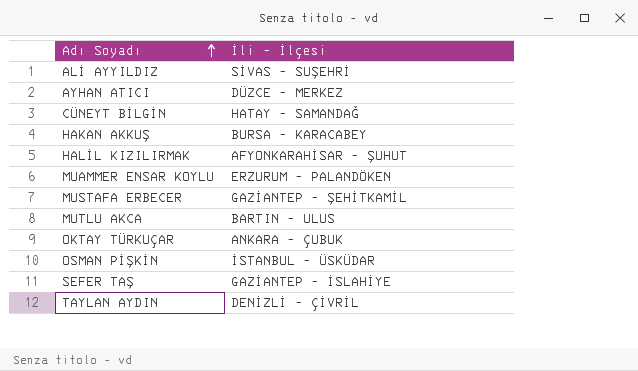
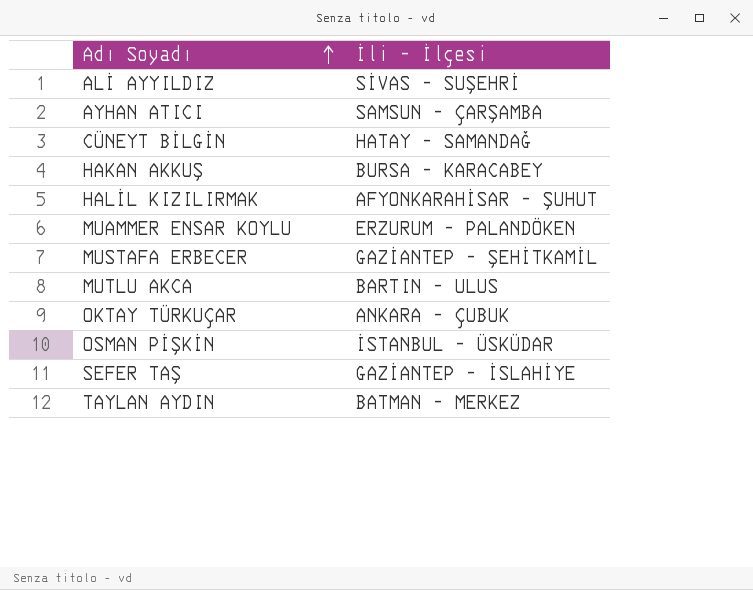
AYHAN ATICI | İli - İlçesi: DÜZCE - MERKEZ -> SAMSUN - ÇARŞAMBA
TAYLAN AYDIN | İli - İlçesi: DENİZLİ - ÇİVRİL -> BATMAN - MERKEZ

